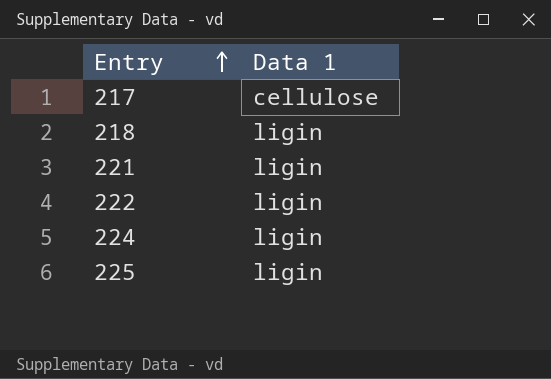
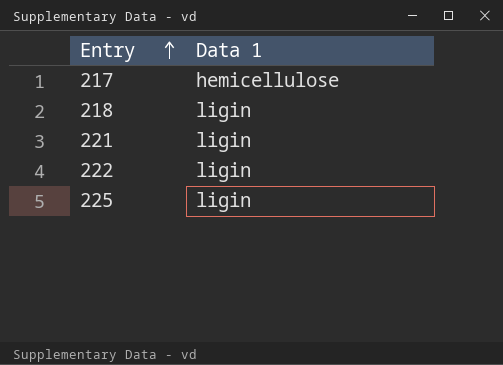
row 224: ligin -> none
217 | Data 1: cellulose -> hemicellulose

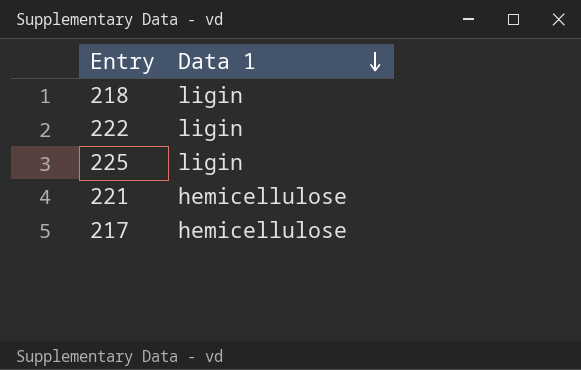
row order: Entry ascending -> Data 1 descending
221 | Data 1: ligin -> hemicellulose

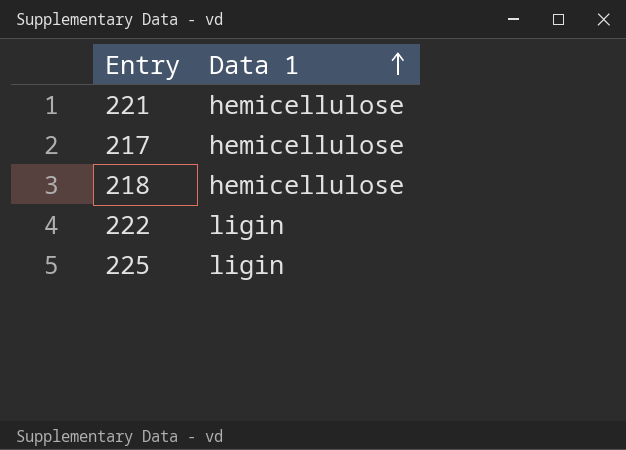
row order: Data 1 descending -> Data 1 ascending
218 | Data 1: ligin -> hemicellulose

